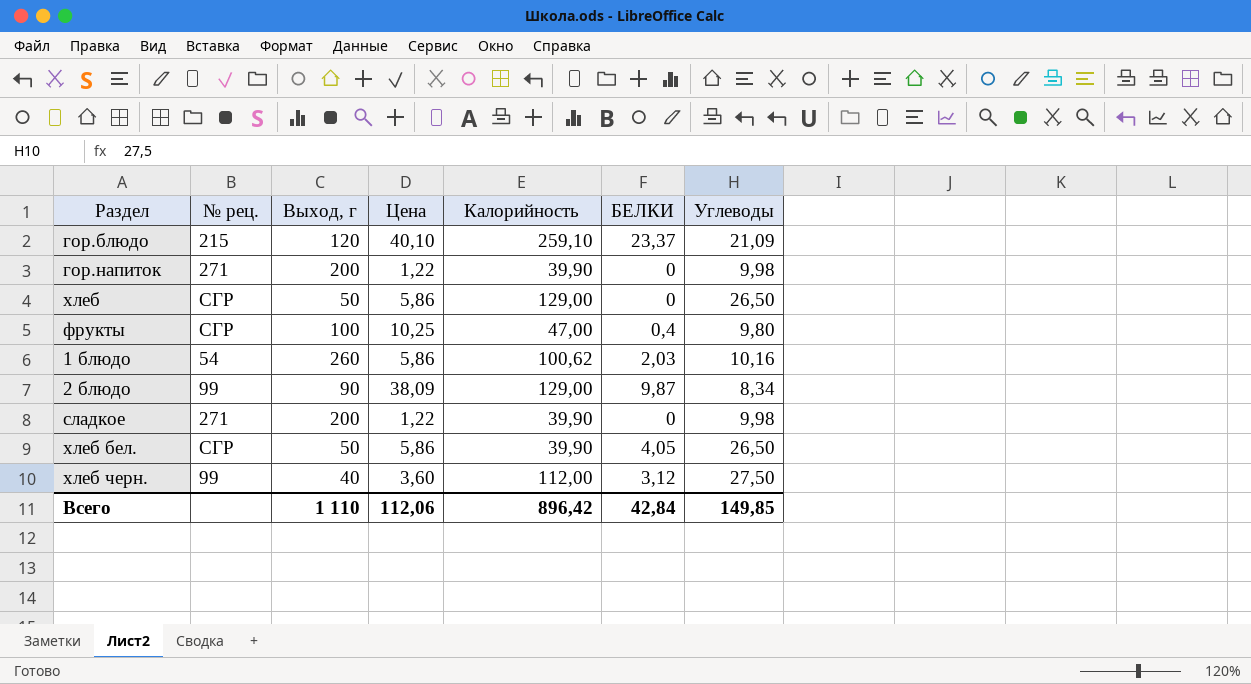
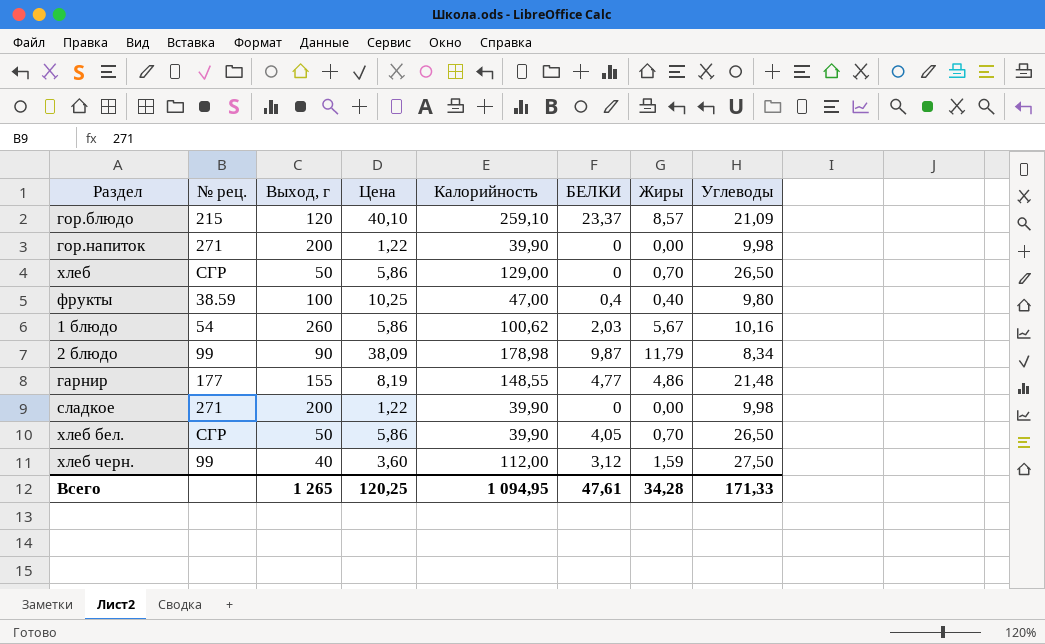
column Жиры | position: none -> 7
фрукты | № рец.: СГР -> 38.59
2 блюдо | Калорийность: 129,00 -> 178,98
row гарнир: none -> 177 | 155 | 8,19 | 148,55 | 4,77 | 4,86 | 21,48
Всего | Выход, г: 1 110 -> 1 265
Всего | Цена: 112,06 -> 120,25
Всего | Калорийность: 896,42 -> 1 094,95
Всего | БЕЛКИ: 42,84 -> 47,61
Всего | Углеводы: 149,85 -> 171,33

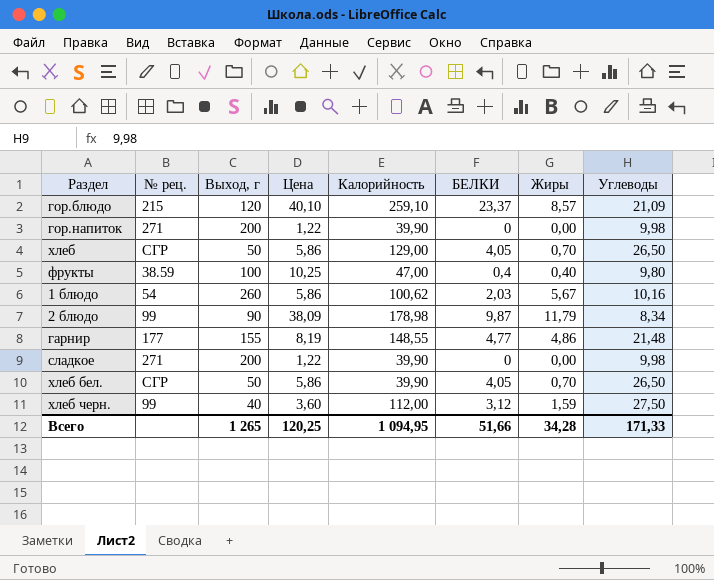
хлеб | БЕЛКИ: 0 -> 4,05
Всего | БЕЛКИ: 47,61 -> 51,66

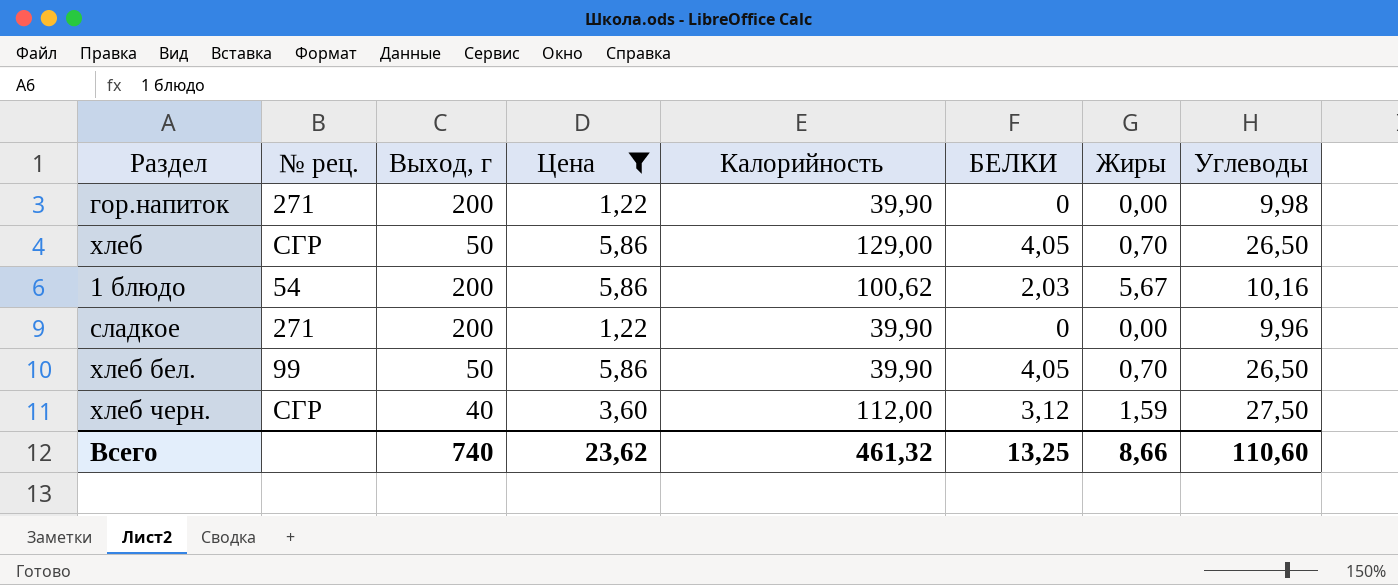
filter: none -> Цена <= 5,86
1 блюдо | Выход, г: 260 -> 200
сладкое | Углеводы: 9,98 -> 9,96
хлеб бел. | № рец.: СГР -> 99
хлеб черн. | № рец.: 99 -> СГР
Всего | Выход, г: 1 265 -> 740
Всего | Цена: 120,25 -> 23,62
Всего | Калорийность: 1 094,95 -> 461,32
Всего | БЕЛКИ: 51,66 -> 13,25
Всего | Жиры: 34,28 -> 8,66
Всего | Углеводы: 171,33 -> 110,60

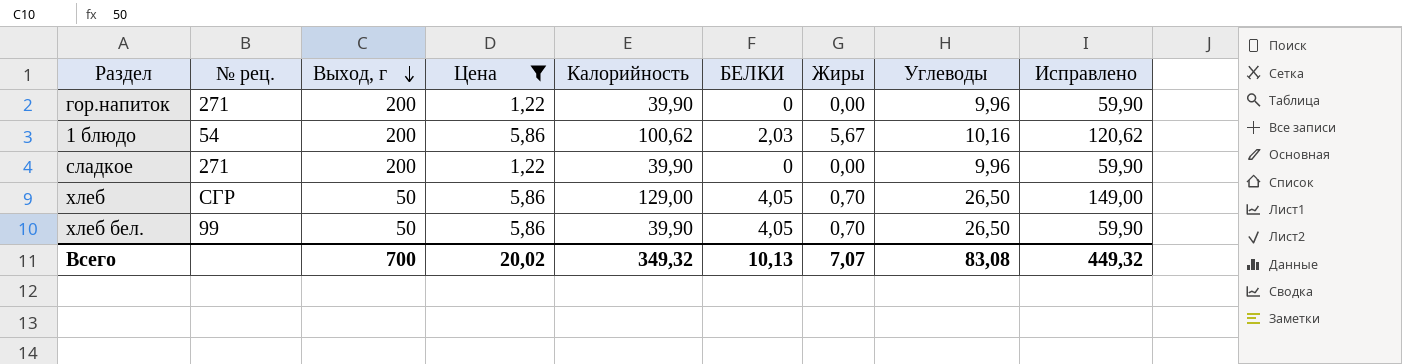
row order: none -> Выход, г descending
column Исправлено | formula: none -> [Калорийность] + 20
row хлеб черн.: СГР | 40 | 3,60 | 112,00 | 3,12 | 1,59 | 27,50 -> none
гор.напиток | Углеводы: 9,98 -> 9,96
Всего | Выход, г: 740 -> 700
Всего | Цена: 23,62 -> 20,02
Всего | Калорийность: 461,32 -> 349,32
Всего | БЕЛКИ: 13,25 -> 10,13
Всего | Жиры: 8,66 -> 7,07
Всего | Углеводы: 110,60 -> 83,08

